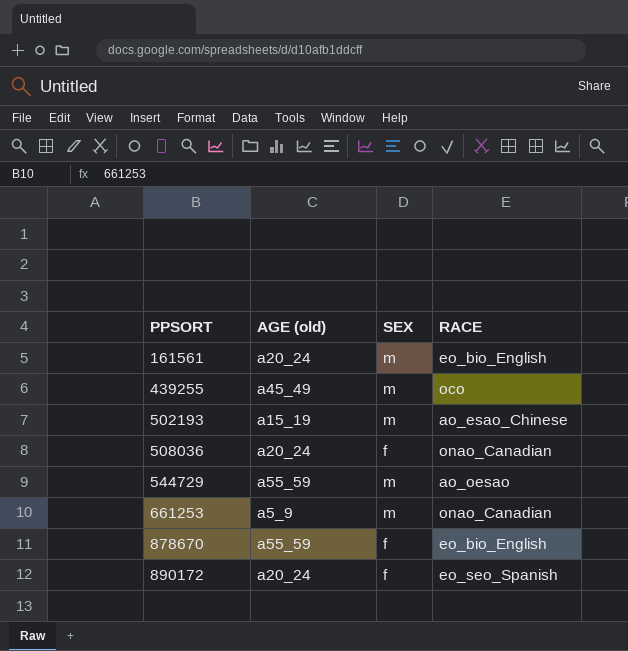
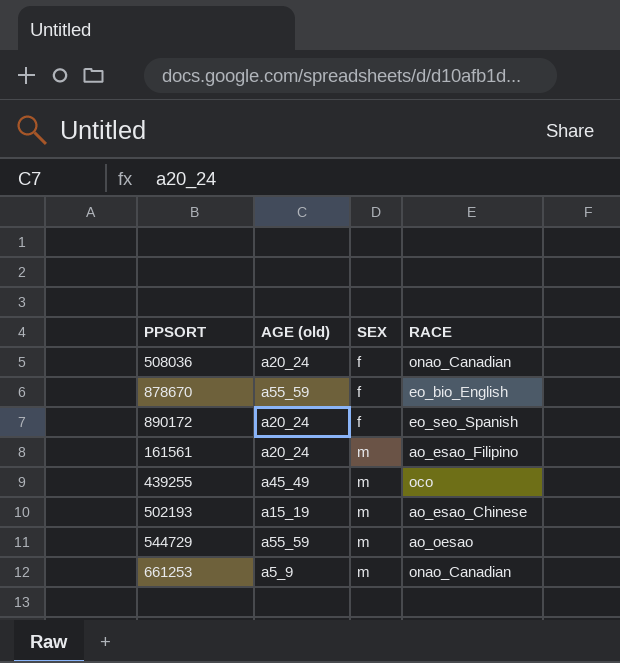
row order: PPSORT ascending -> SEX ascending
161561 | RACE: eo_bio_English -> ao_esao_Filipino

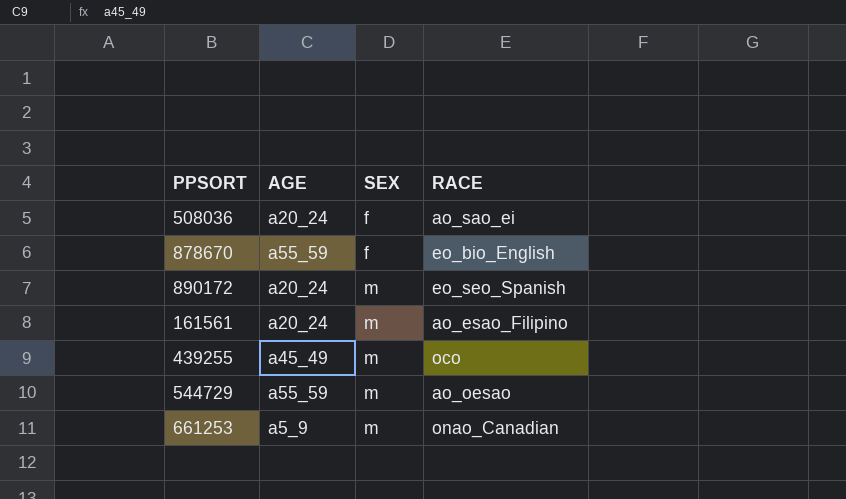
column name: AGE (old) -> AGE
row 502193: a15_19 | m | ao_esao_Chinese -> none
508036 | RACE: onao_Canadian -> ao_sao_ei
890172 | SEX: f -> m

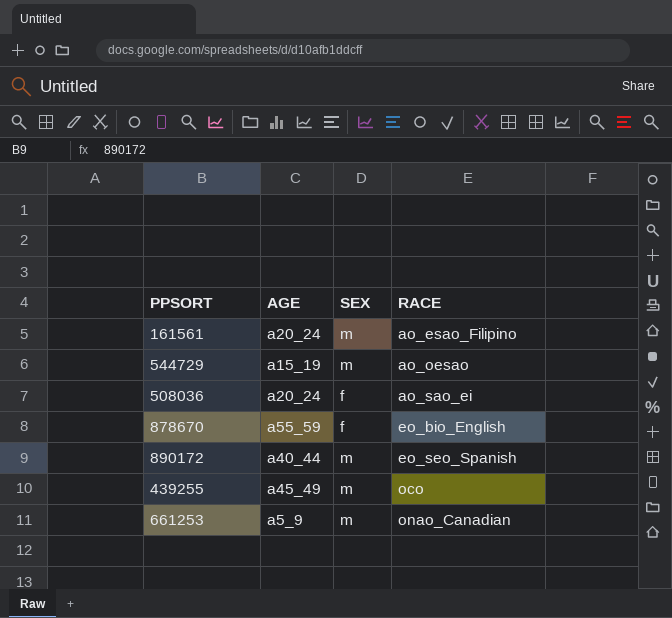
row order: SEX ascending -> RACE ascending
544729 | AGE: a55_59 -> a15_19
890172 | AGE: a20_24 -> a40_44

